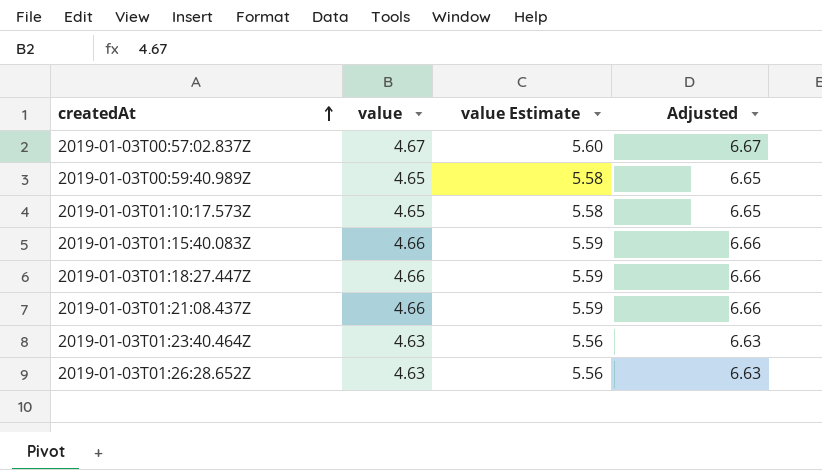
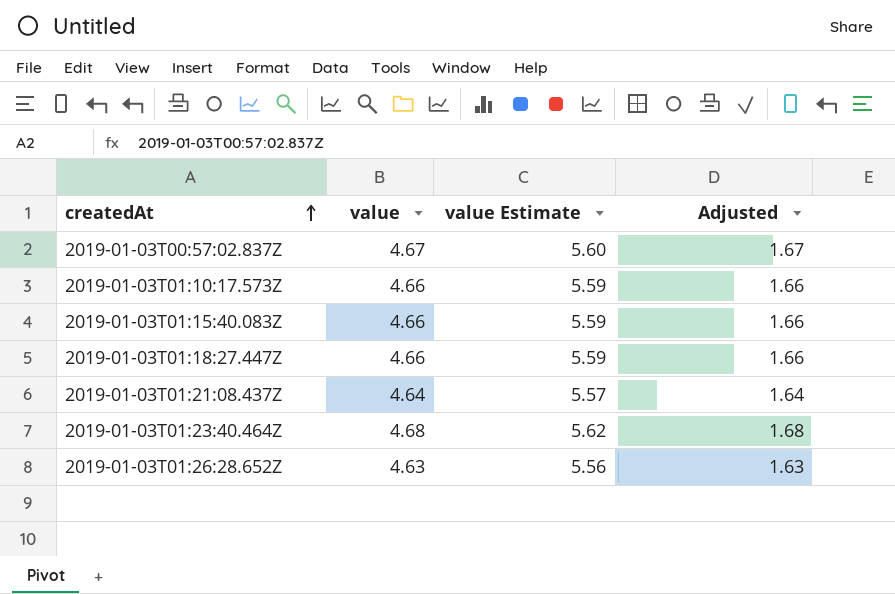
column Adjusted | formula: [value] + 2 -> [value] - 3
row 2019-01-03T00:59:40.989Z: 4.65 | 5.58 | 6.65 -> none
2019-01-03T01:10:17.573Z | value: 4.65 -> 4.66
2019-01-03T01:10:17.573Z | value Estimate: 5.58 -> 5.59
2019-01-03T01:21:08.437Z | value: 4.66 -> 4.64
2019-01-03T01:21:08.437Z | value Estimate: 5.59 -> 5.57
2019-01-03T01:23:40.464Z | value: 4.63 -> 4.68
2019-01-03T01:23:40.464Z | value Estimate: 5.56 -> 5.62

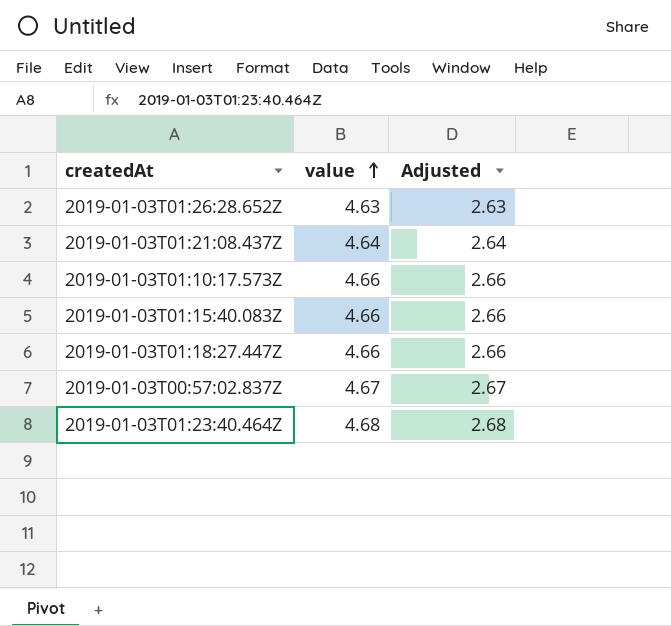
row order: createdAt ascending -> value ascending
column value Estimate | formula: [value] * 1.2 -> none
column Adjusted | formula: [value] - 3 -> [value] - 2

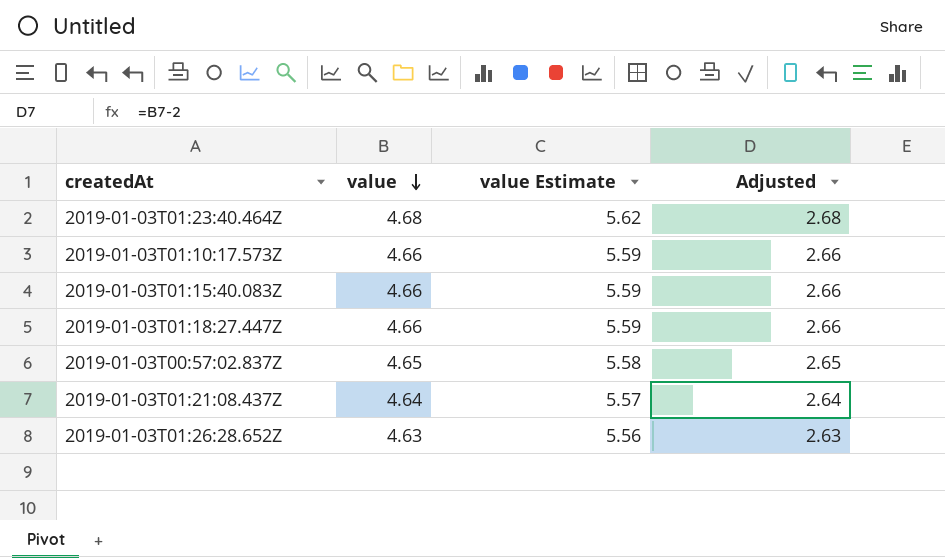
row order: value ascending -> value descending
column value Estimate | formula: none -> [value] * 1.2
2019-01-03T00:57:02.837Z | value: 4.67 -> 4.65
2019-01-03T00:57:02.837Z | Adjusted: 2.67 -> 2.65

